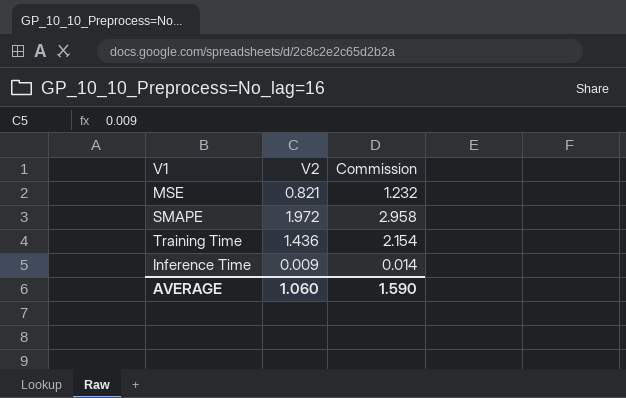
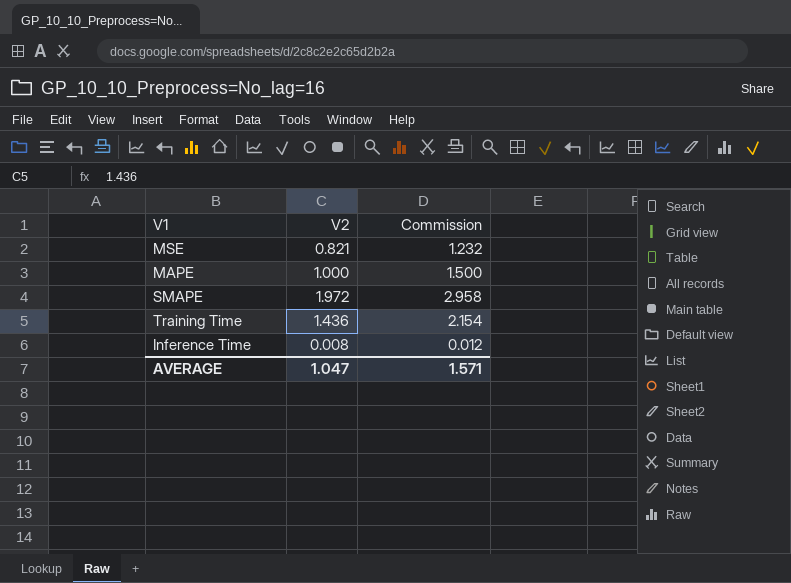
row MAPE: none -> 1.000 | 1.500
Inference Time | V2: 0.009 -> 0.008
Inference Time | Commission: 0.014 -> 0.012
AVERAGE | V2: 1.060 -> 1.047
AVERAGE | Commission: 1.590 -> 1.571

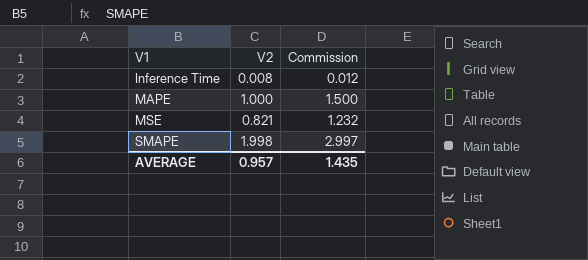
row order: none -> V1 ascending
row Training Time: 1.436 | 2.154 -> none
SMAPE | V2: 1.972 -> 1.998
SMAPE | Commission: 2.958 -> 2.997
AVERAGE | V2: 1.047 -> 0.957
AVERAGE | Commission: 1.571 -> 1.435

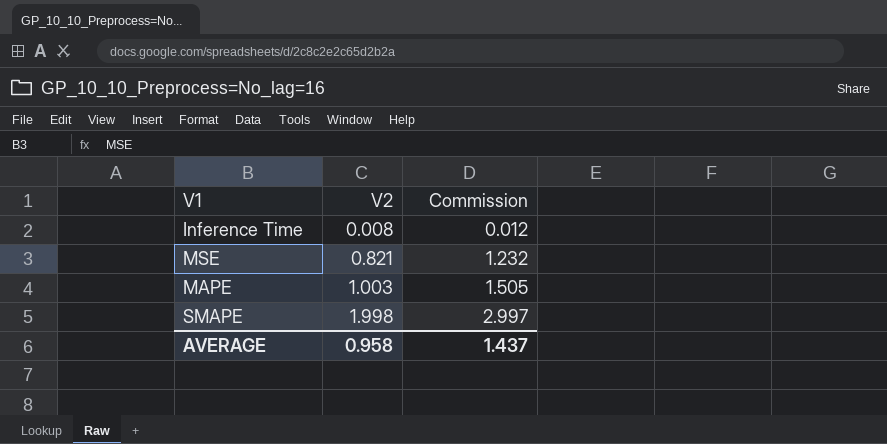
row order: V1 ascending -> V2 ascending
MAPE | V2: 1.000 -> 1.003
MAPE | Commission: 1.500 -> 1.505
AVERAGE | V2: 0.957 -> 0.958
AVERAGE | Commission: 1.435 -> 1.437

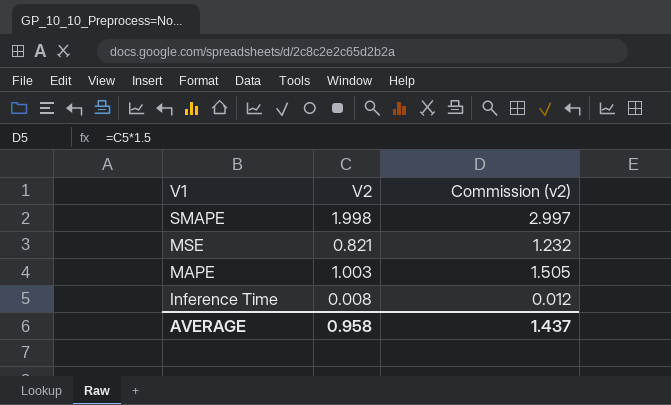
row order: V2 ascending -> V1 descending
column name: Commission -> Commission (v2)

